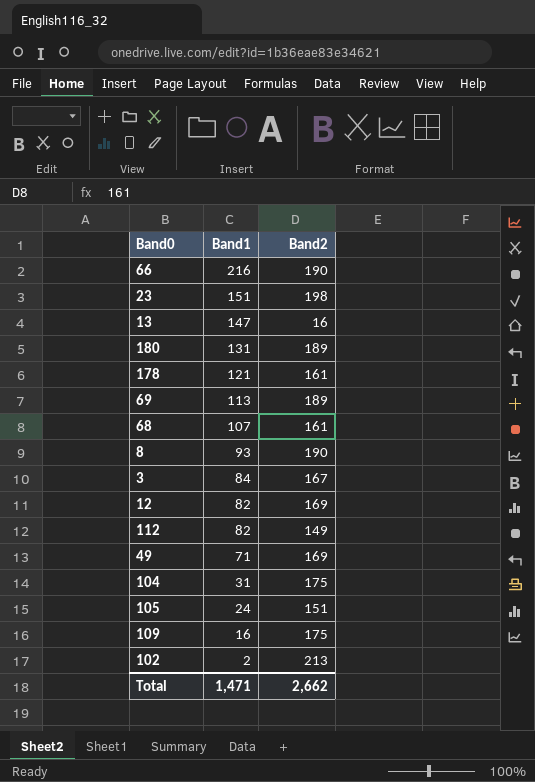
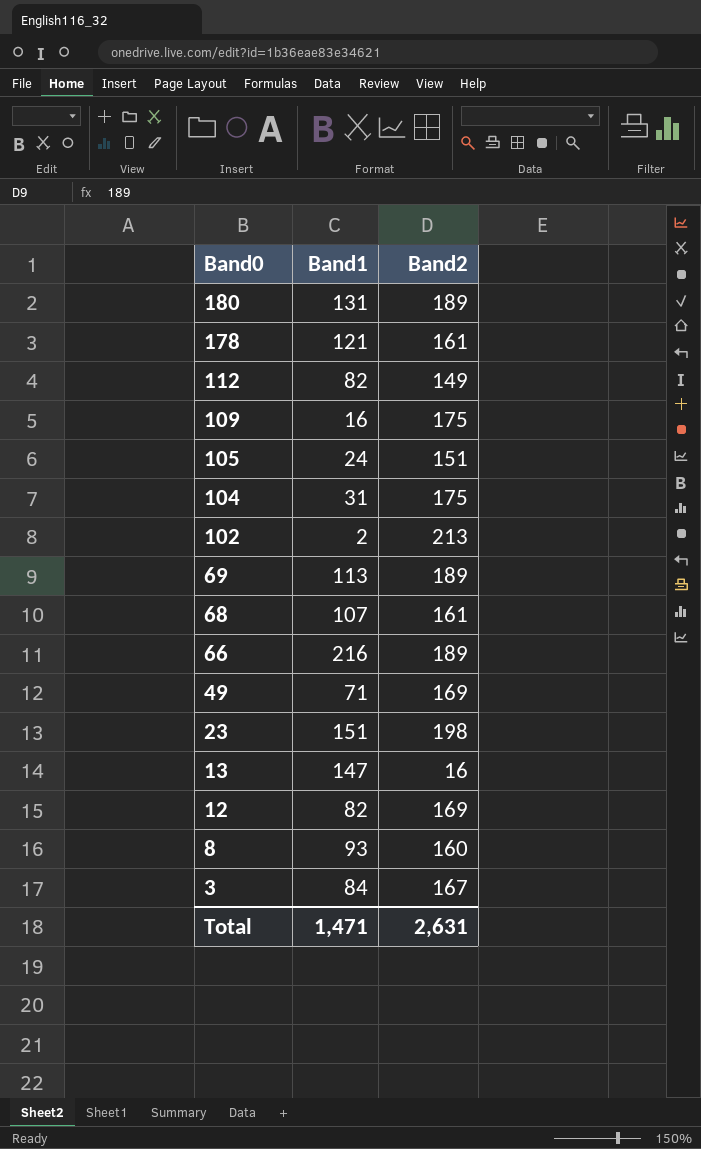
row order: Band1 descending -> Band0 descending
66 | Band2: 190 -> 189
8 | Band2: 190 -> 160
Total | Band2: 2,662 -> 2,631

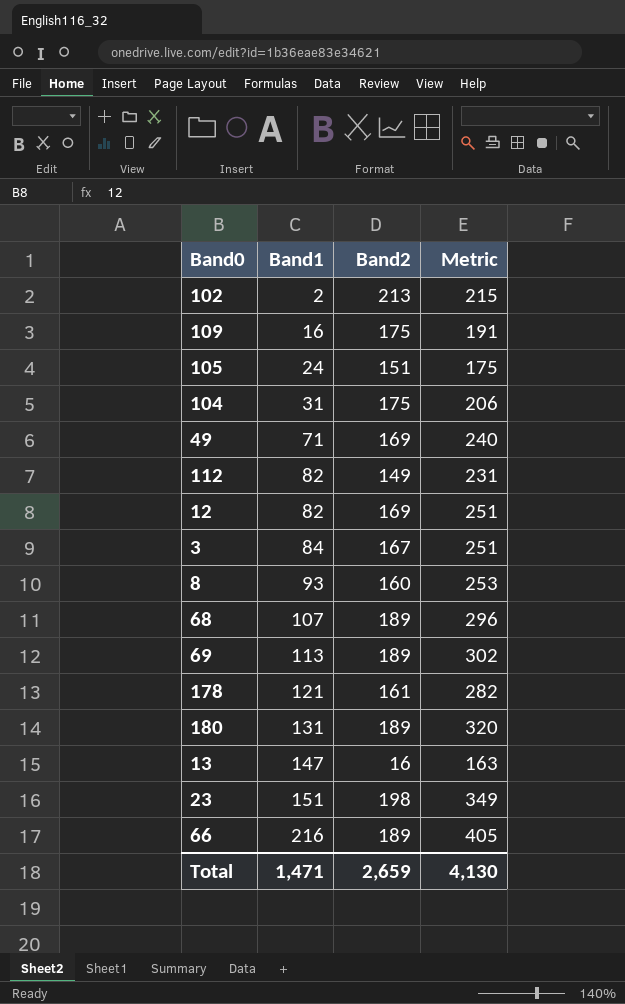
row order: Band0 descending -> Band1 ascending
column Metric | formula: none -> [Band1] + [Band2]
68 | Band2: 161 -> 189
Total | Band2: 2,631 -> 2,659

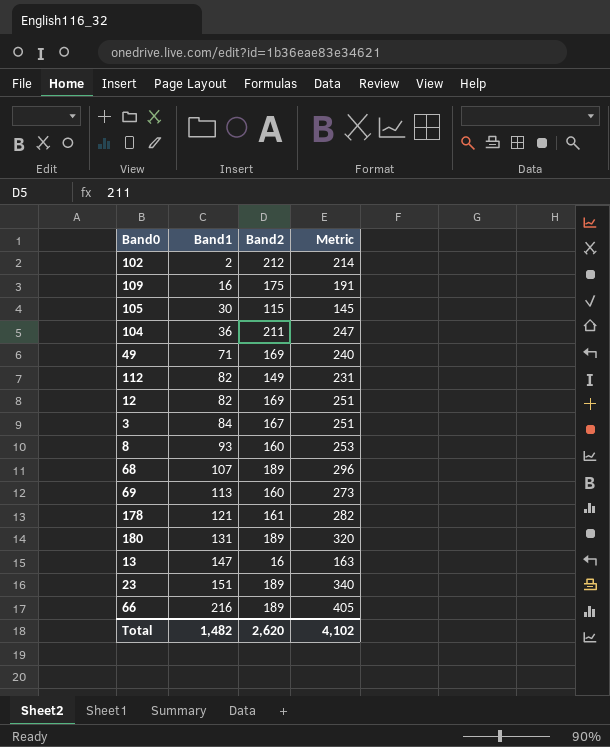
102 | Band2: 213 -> 212
102 | Metric: 215 -> 214
105 | Band1: 24 -> 30
105 | Band2: 151 -> 115
105 | Metric: 175 -> 145
104 | Band1: 31 -> 36
104 | Band2: 175 -> 211
104 | Metric: 206 -> 247
69 | Band2: 189 -> 160
69 | Metric: 302 -> 273
23 | Band2: 198 -> 189
23 | Metric: 349 -> 340
Total | Band1: 1,471 -> 1,482
Total | Band2: 2,659 -> 2,620
Total | Metric: 4,130 -> 4,102

